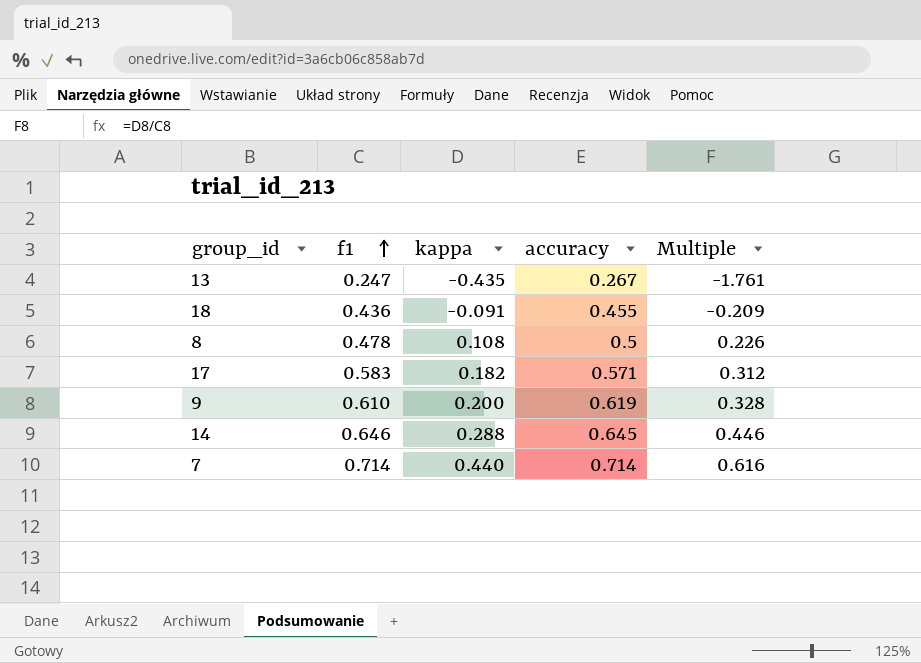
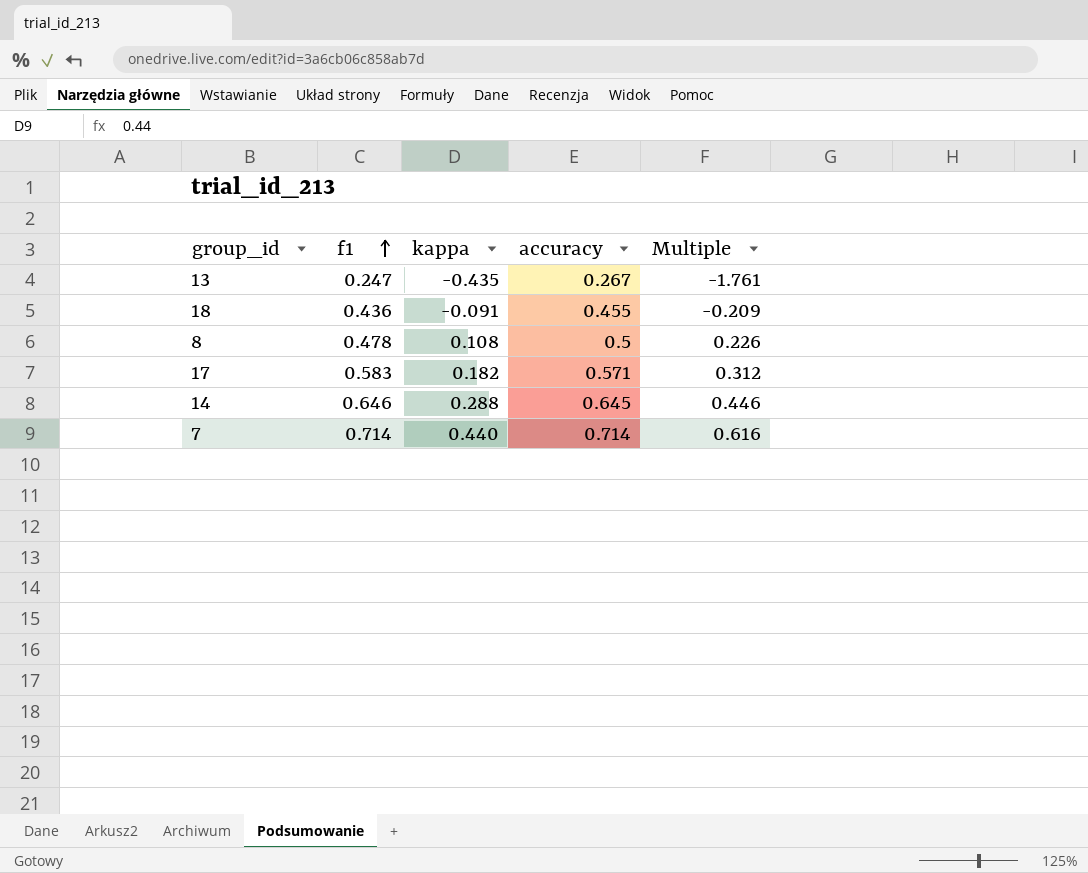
row 9: 0.610 | 0.200 | 0.619 | 0.328 -> none

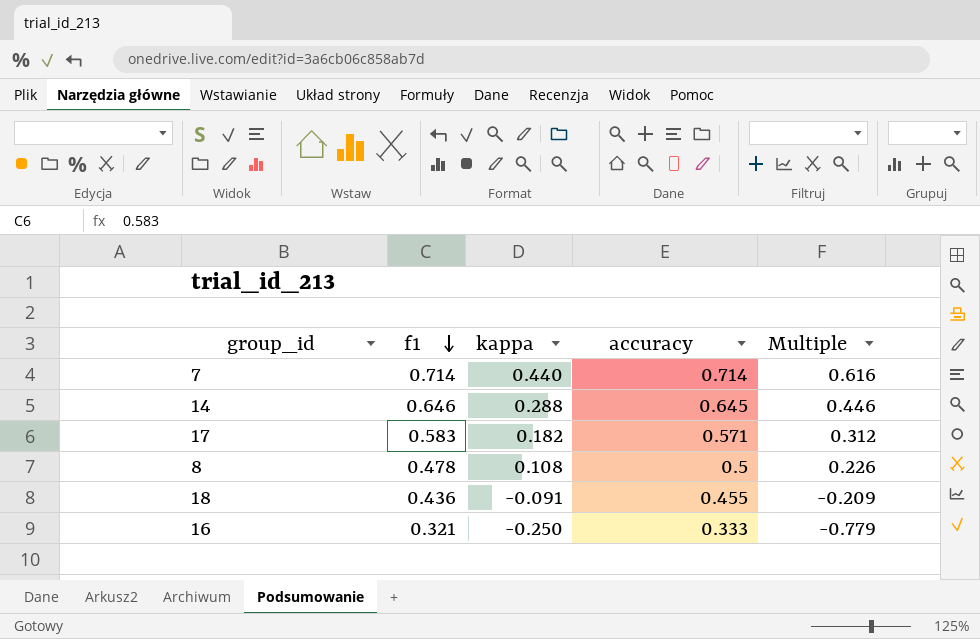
row order: f1 ascending -> f1 descending
row 13: 0.247 | -0.435 | 0.267 | -1.761 -> none
row 16: none -> 0.321 | -0.250 | 0.333 | -0.779

